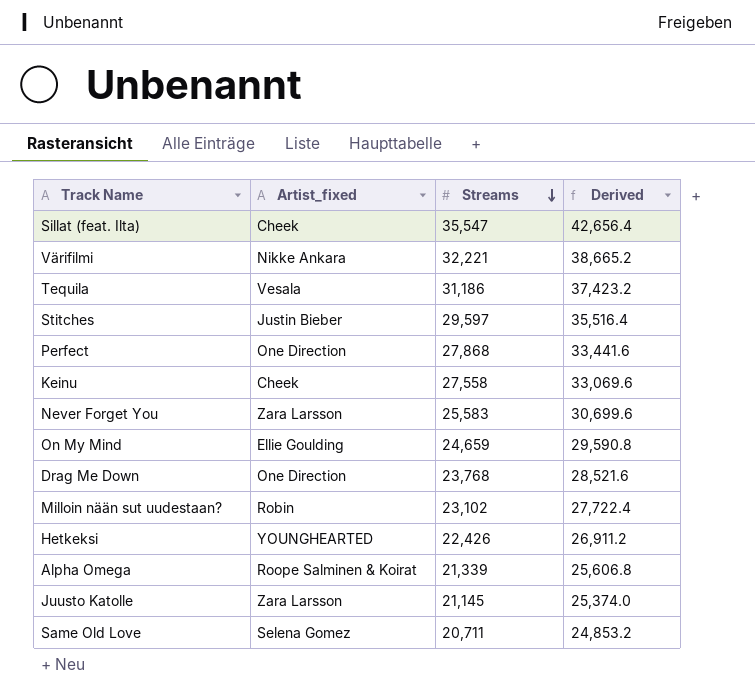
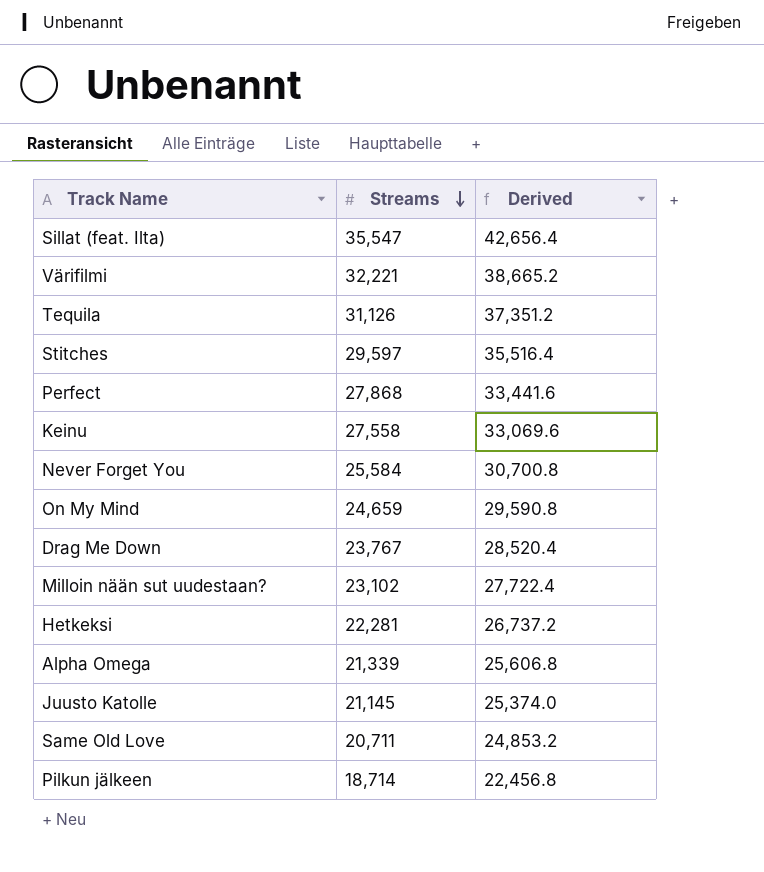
column Artist_fixed | position: 2 -> none
Tequila | Streams: 31,186 -> 31,126
Tequila | Derived: 37,423.2 -> 37,351.2
Never Forget You | Streams: 25,583 -> 25,584
Never Forget You | Derived: 30,699.6 -> 30,700.8
Drag Me Down | Streams: 23,768 -> 23,767
Drag Me Down | Derived: 28,521.6 -> 28,520.4
Hetkeksi | Streams: 22,426 -> 22,281
Hetkeksi | Derived: 26,911.2 -> 26,737.2
row Pilkun jälkeen: none -> 18,714 | 22,456.8

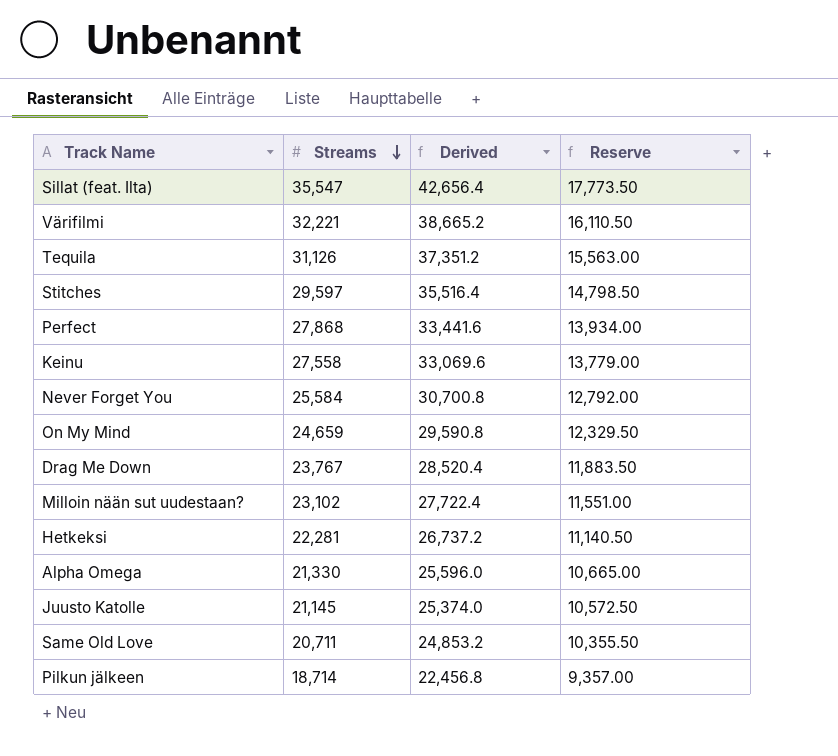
column Reserve | formula: none -> [Streams] * 0.5
Alpha Omega | Streams: 21,339 -> 21,330
Alpha Omega | Derived: 25,606.8 -> 25,596.0

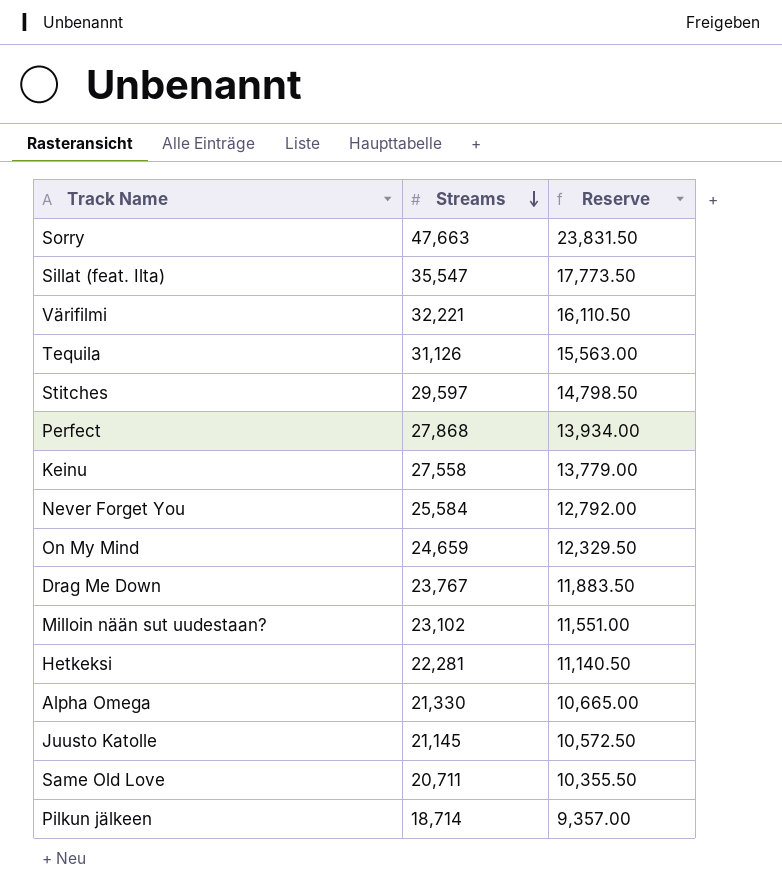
column Derived | formula: [Streams] * 1.2 -> none
row Sorry: none -> 47,663 | 23,831.50

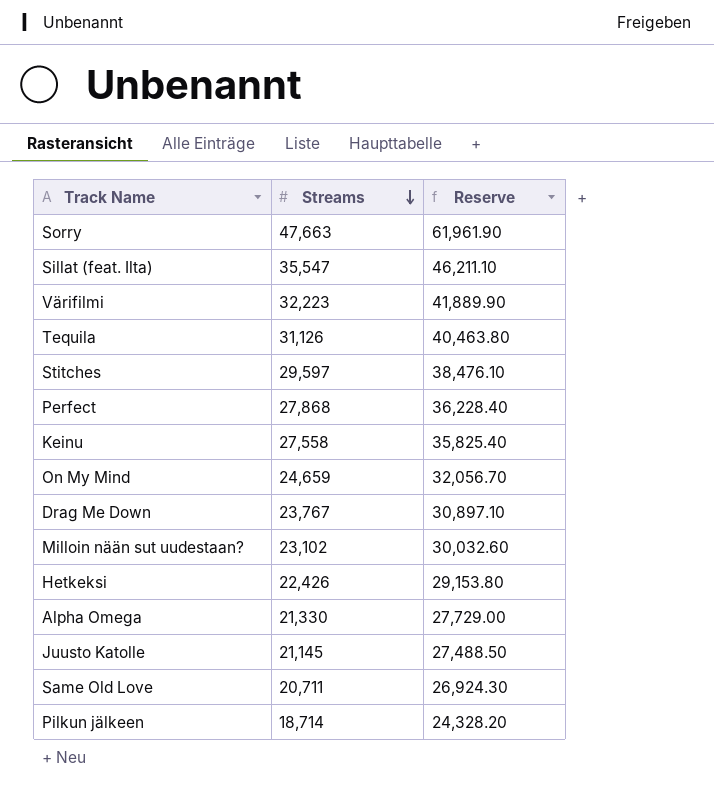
column Reserve | formula: [Streams] * 0.5 -> [Streams] * 1.3
row Never Forget You: 25,584 | 12,792.00 -> none
Värifilmi | Streams: 32,221 -> 32,223
Hetkeksi | Streams: 22,281 -> 22,426

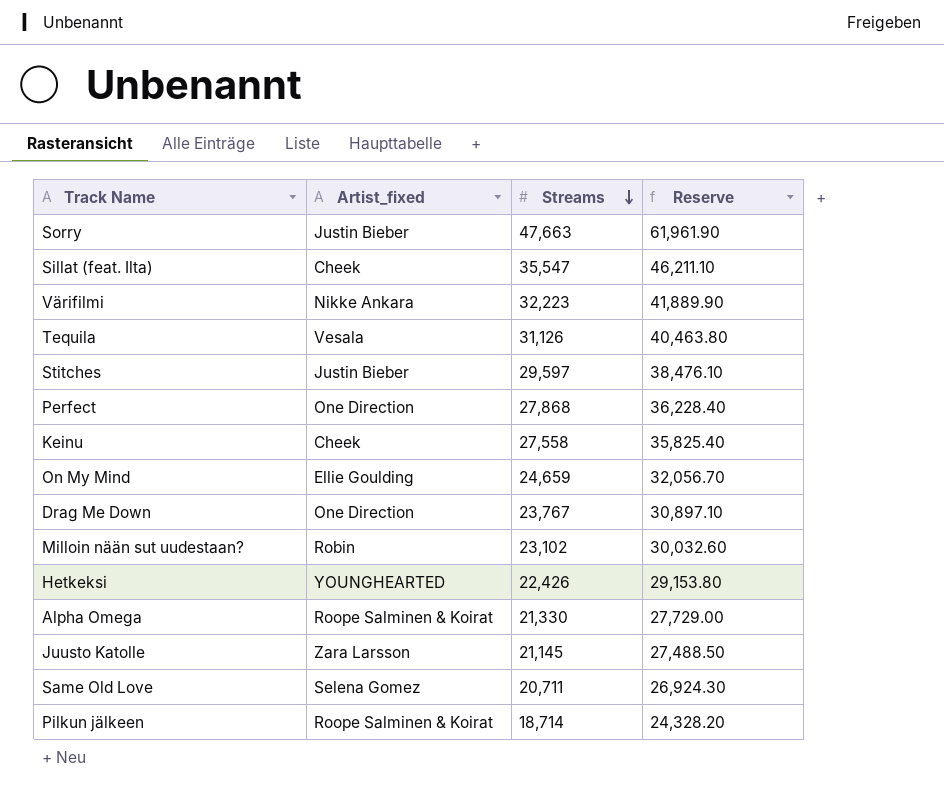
column Artist_fixed | position: none -> 2

